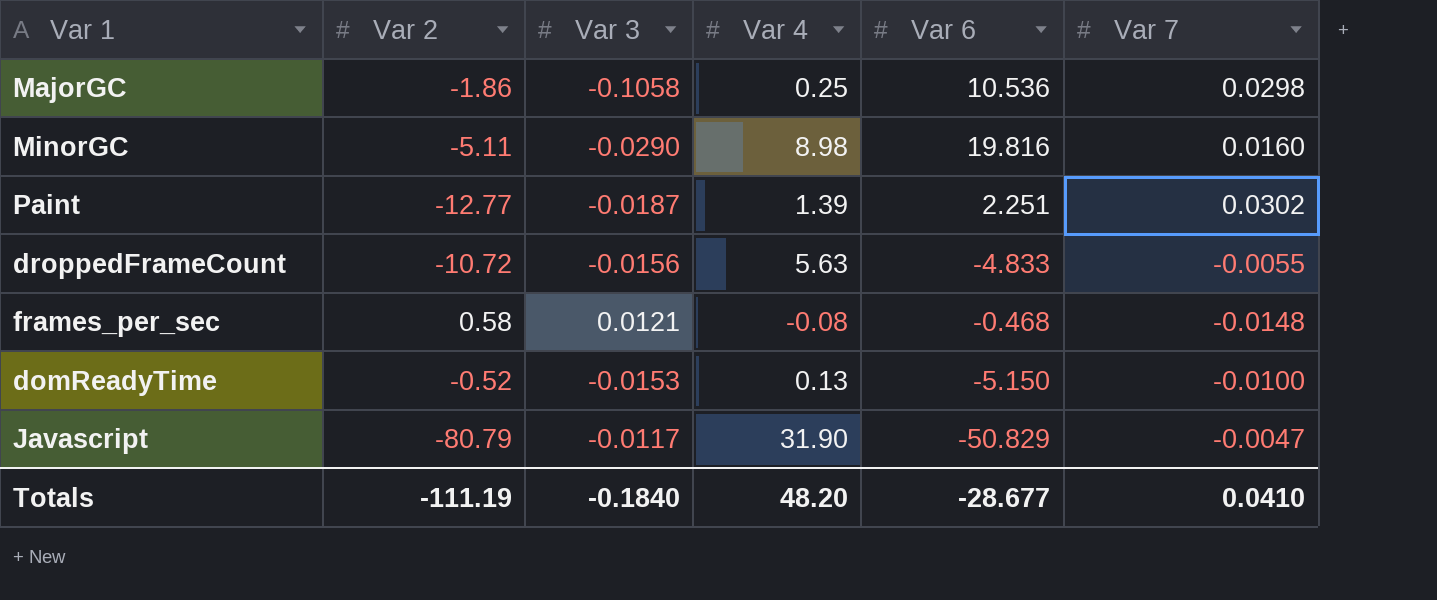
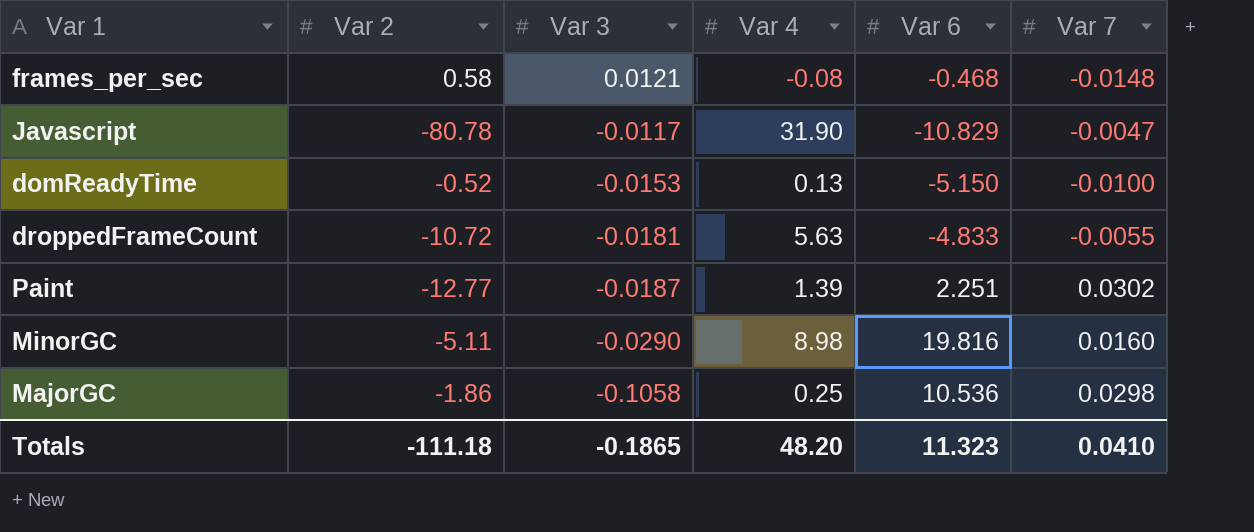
row order: none -> Var 3 descending
Javascript | Var 2: -80.79 -> -80.78
Javascript | Var 6: -50.829 -> -10.829
droppedFrameCount | Var 3: -0.0156 -> -0.0181
Totals | Var 2: -111.19 -> -111.18
Totals | Var 3: -0.1840 -> -0.1865
Totals | Var 6: -28.677 -> 11.323

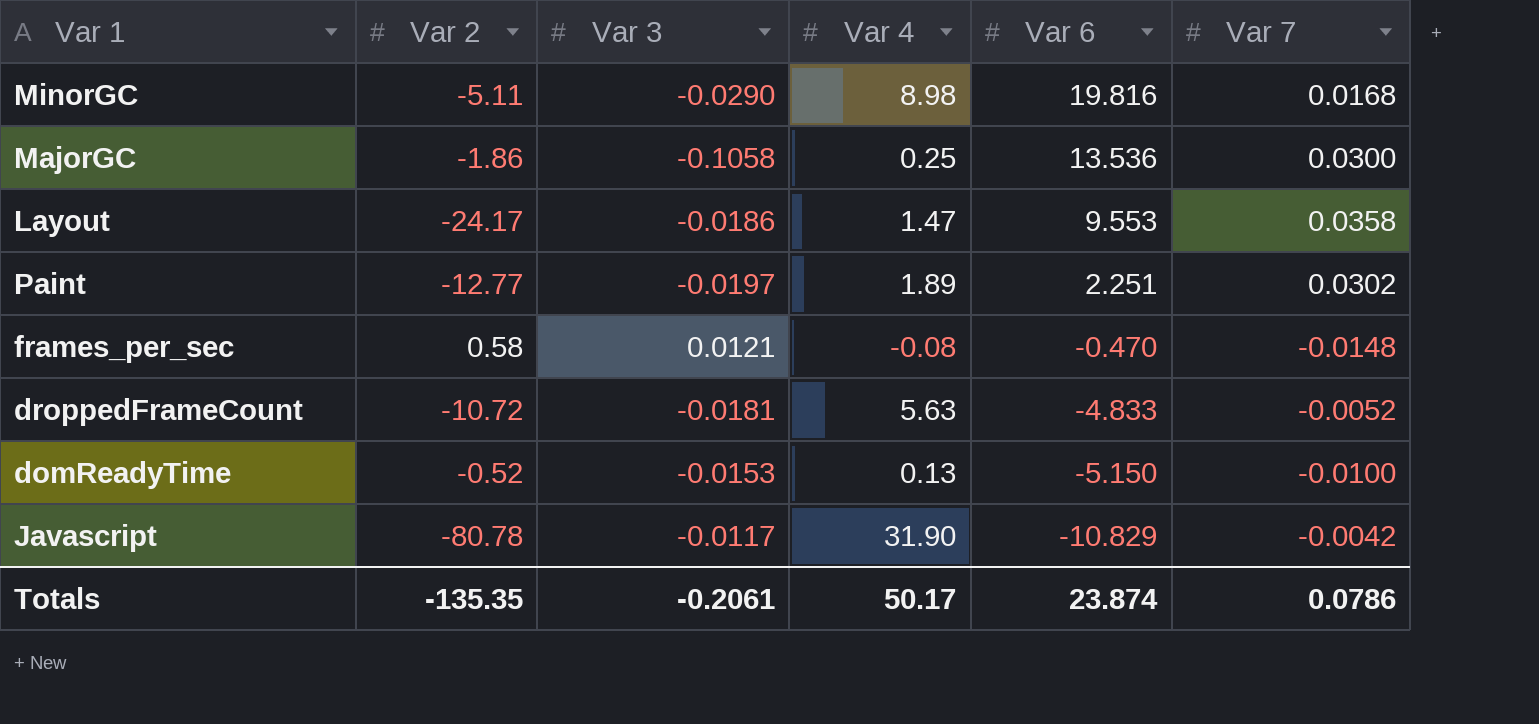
row order: Var 3 descending -> Var 6 descending
MinorGC | Var 7: 0.0160 -> 0.0168
MajorGC | Var 6: 10.536 -> 13.536
MajorGC | Var 7: 0.0298 -> 0.0300
row Layout: none -> -24.17 | -0.0186 | 1.47 | 9.553 | 0.0358
Paint | Var 3: -0.0187 -> -0.0197
Paint | Var 4: 1.39 -> 1.89
frames_per_sec | Var 6: -0.468 -> -0.470
droppedFrameCount | Var 7: -0.0055 -> -0.0052
Javascript | Var 7: -0.0047 -> -0.0042
Totals | Var 2: -111.18 -> -135.35
Totals | Var 3: -0.1865 -> -0.2061
Totals | Var 4: 48.20 -> 50.17
Totals | Var 6: 11.323 -> 23.874
Totals | Var 7: 0.0410 -> 0.0786

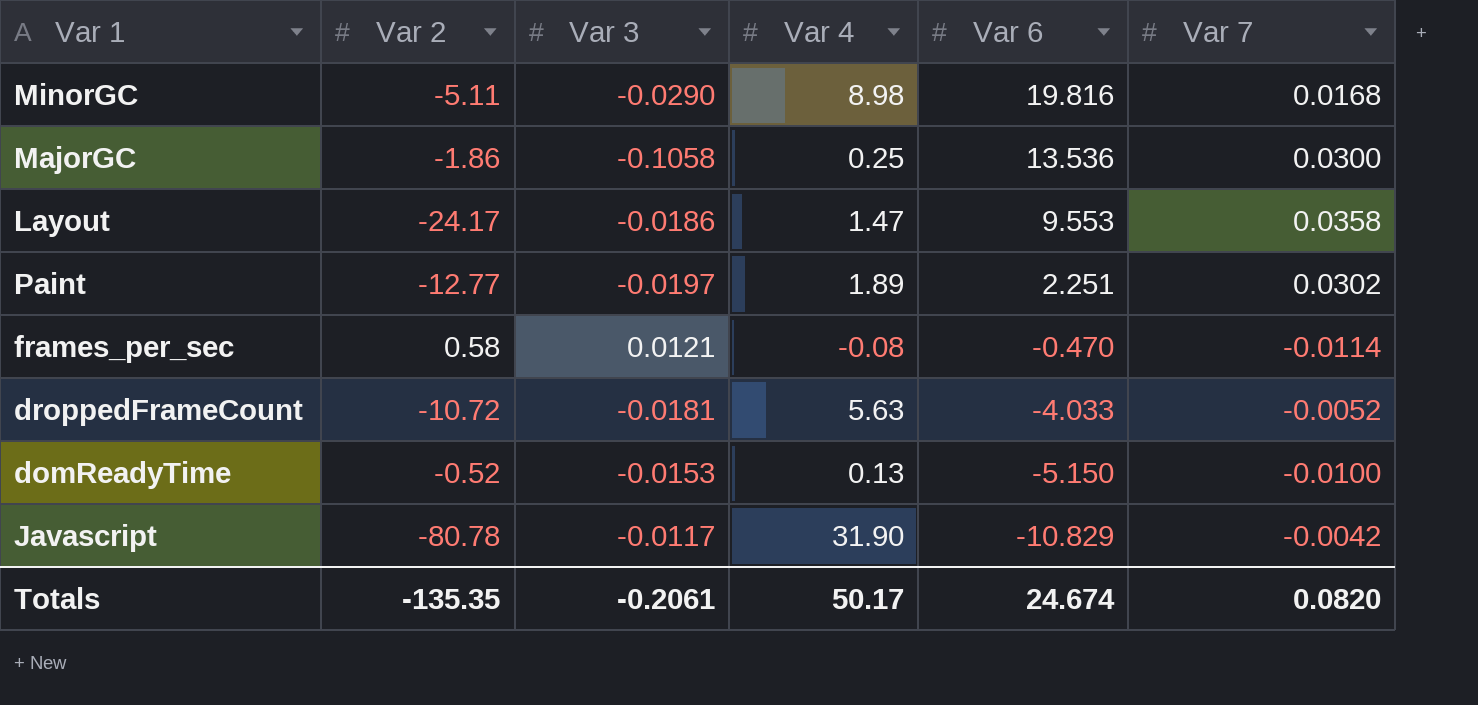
frames_per_sec | Var 7: -0.0148 -> -0.0114
droppedFrameCount | Var 6: -4.833 -> -4.033
Totals | Var 6: 23.874 -> 24.674
Totals | Var 7: 0.0786 -> 0.0820

